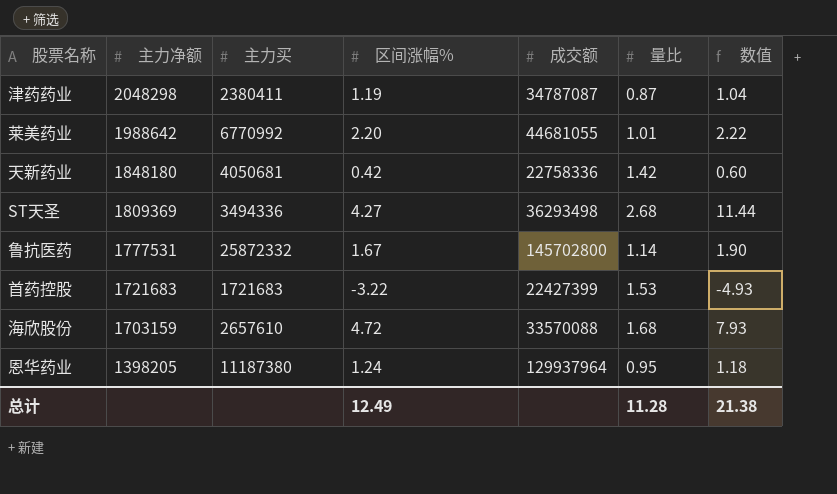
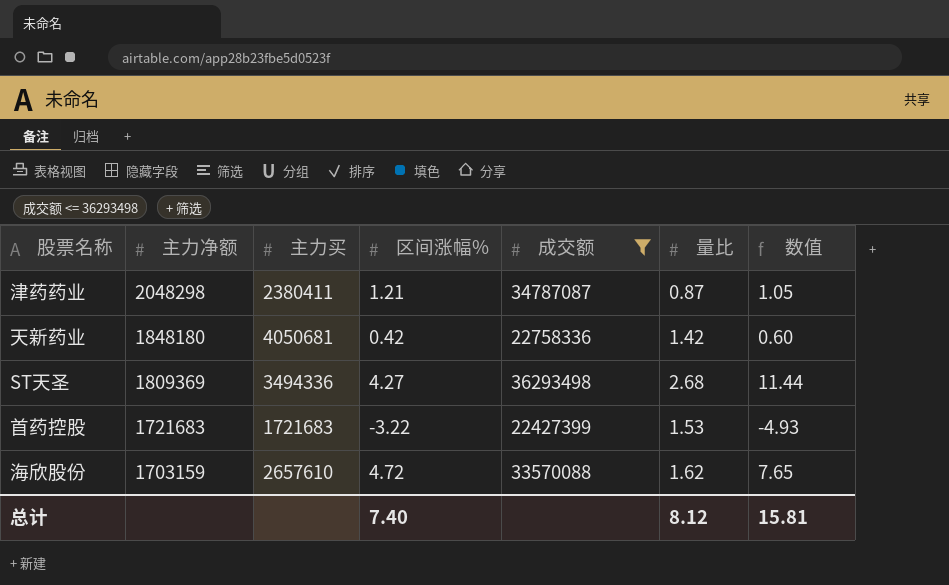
filter: none -> 成交额 <= 36293498
津药药业 | 区间涨幅%: 1.19 -> 1.21
津药药业 | 数值: 1.04 -> 1.05
海欣股份 | 量比: 1.68 -> 1.62
海欣股份 | 数值: 7.93 -> 7.65
总计 | 区间涨幅%: 12.49 -> 7.40
总计 | 量比: 11.28 -> 8.12
总计 | 数值: 21.38 -> 15.81

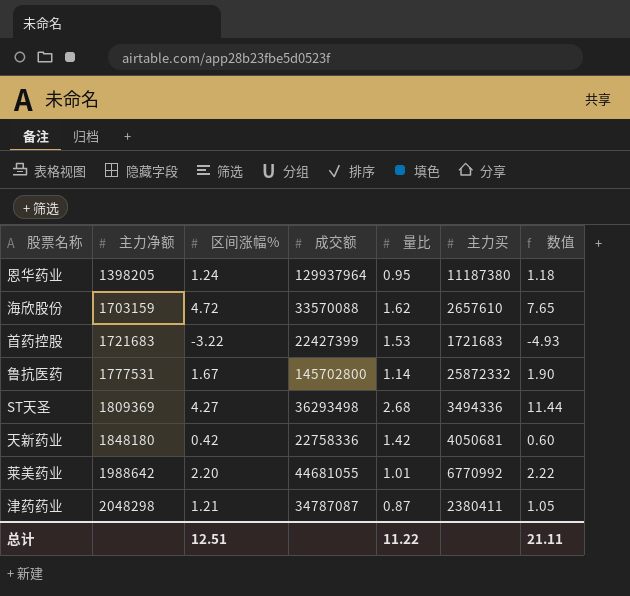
filter: 成交额 <= 36293498 -> none
row order: 主力净额 descending -> 主力净额 ascending
column 主力买 | position: 3 -> 6
总计 | 区间涨幅%: 7.40 -> 12.51
总计 | 量比: 8.12 -> 11.22
总计 | 数值: 15.81 -> 21.11

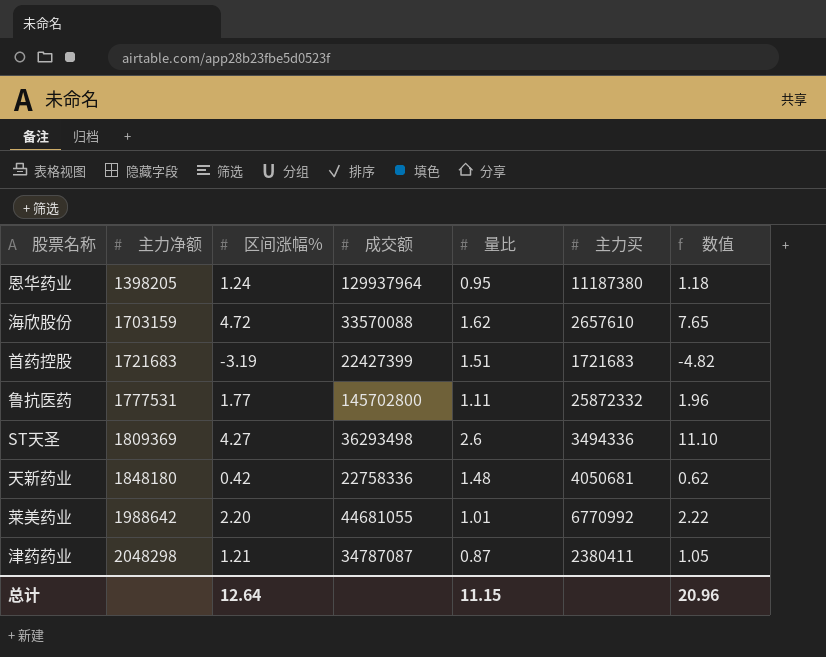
首药控股 | 区间涨幅%: -3.22 -> -3.19
首药控股 | 量比: 1.53 -> 1.51
首药控股 | 数值: -4.93 -> -4.82
鲁抗医药 | 区间涨幅%: 1.67 -> 1.77
鲁抗医药 | 量比: 1.14 -> 1.11
鲁抗医药 | 数值: 1.90 -> 1.96
ST天圣 | 量比: 2.68 -> 2.6
ST天圣 | 数值: 11.44 -> 11.10
天新药业 | 量比: 1.42 -> 1.48
天新药业 | 数值: 0.60 -> 0.62
总计 | 区间涨幅%: 12.51 -> 12.64
总计 | 量比: 11.22 -> 11.15
总计 | 数值: 21.11 -> 20.96

